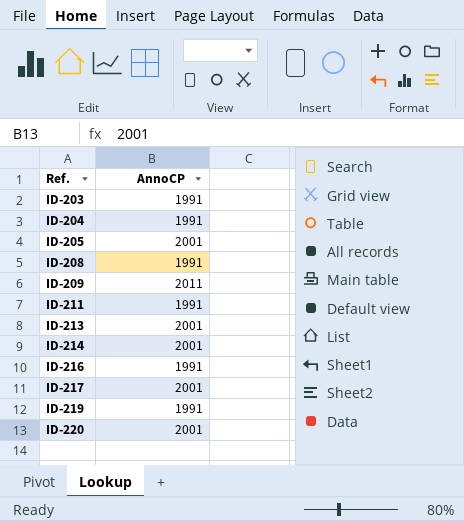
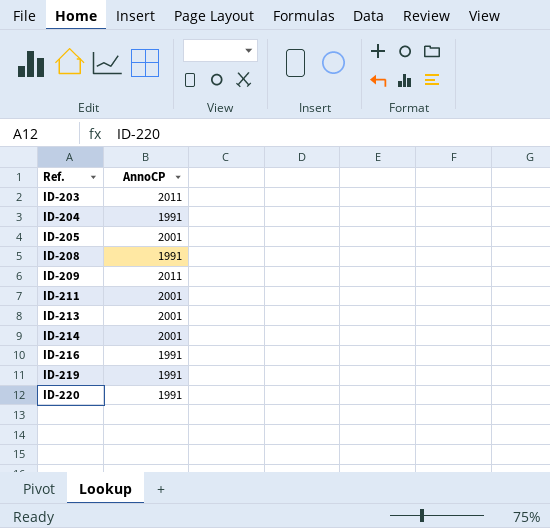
row ID-217: 2001 -> none
ID-203 | AnnoCP: 1991 -> 2011
ID-211 | AnnoCP: 1991 -> 2001
ID-220 | AnnoCP: 2001 -> 1991

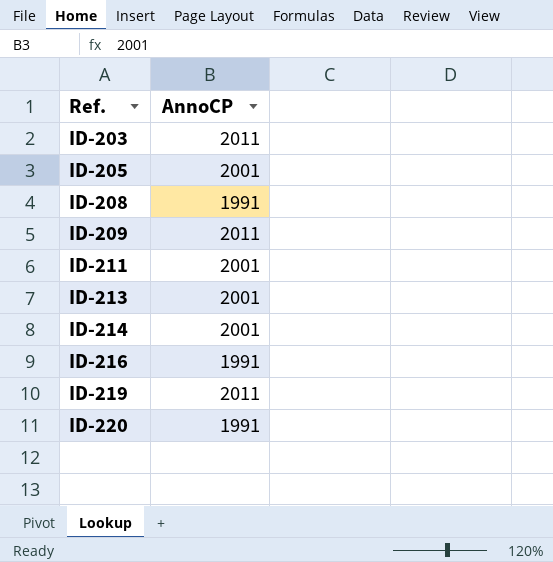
row ID-204: 1991 -> none
ID-219 | AnnoCP: 1991 -> 2011

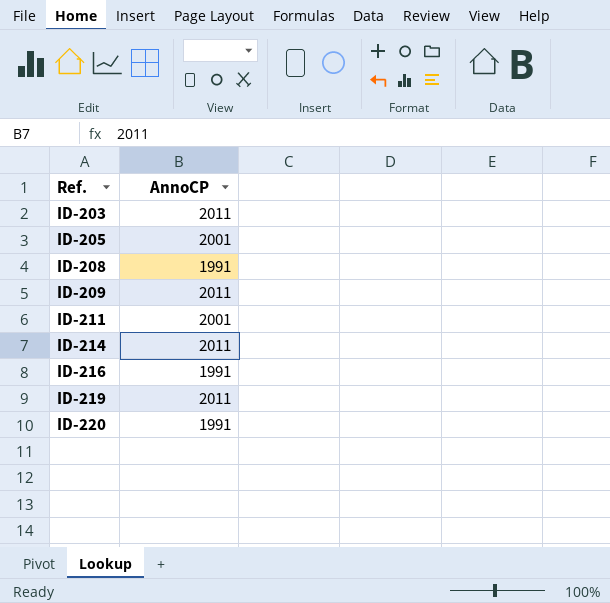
row ID-213: 2001 -> none
ID-214 | AnnoCP: 2001 -> 2011

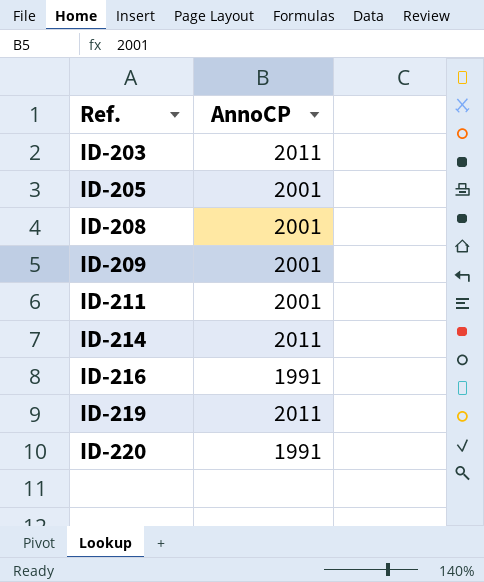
ID-208 | AnnoCP: 1991 -> 2001
ID-209 | AnnoCP: 2011 -> 2001

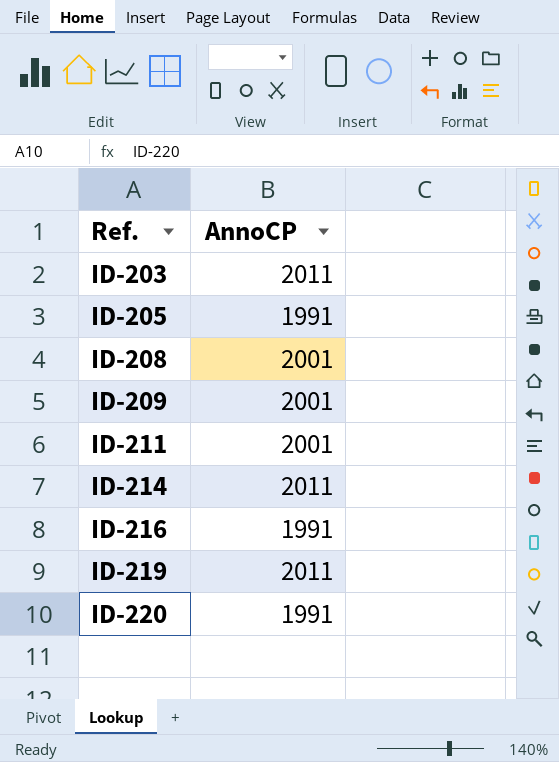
ID-205 | AnnoCP: 2001 -> 1991

